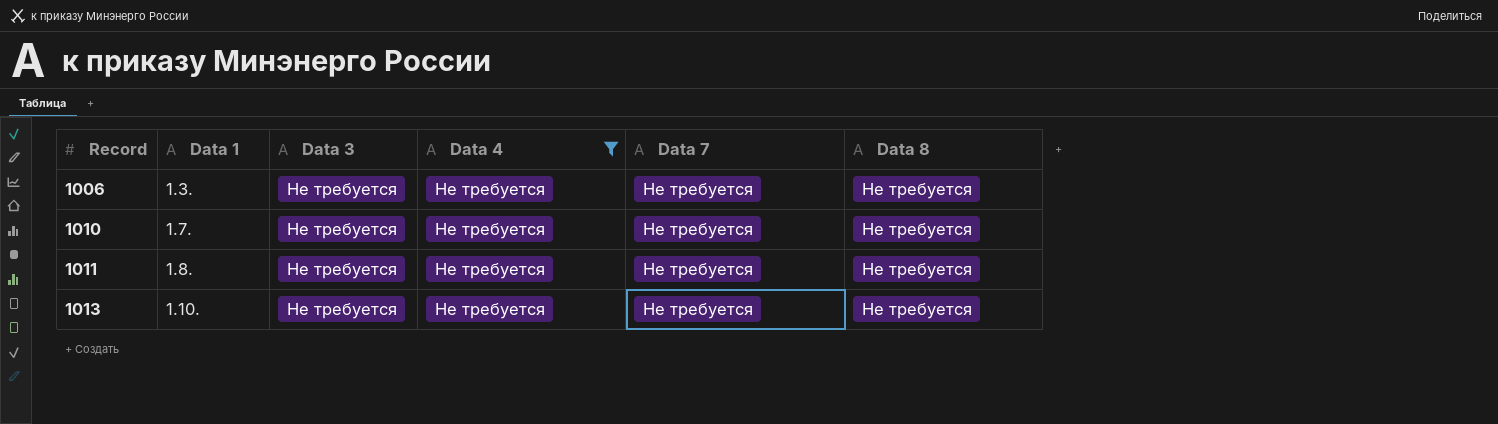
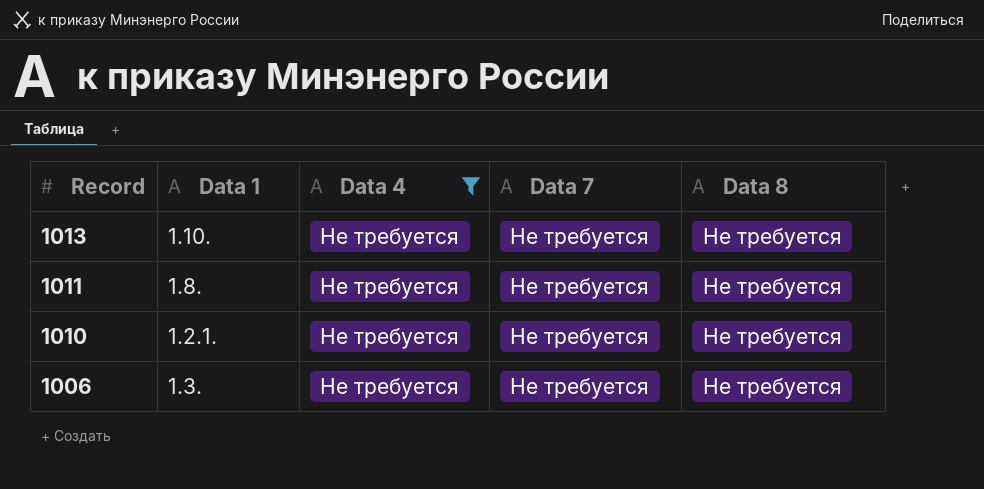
row order: Record ascending -> Record descending
column Data 3 | position: 3 -> none
1010 | Data 1: 1.7. -> 1.2.1.

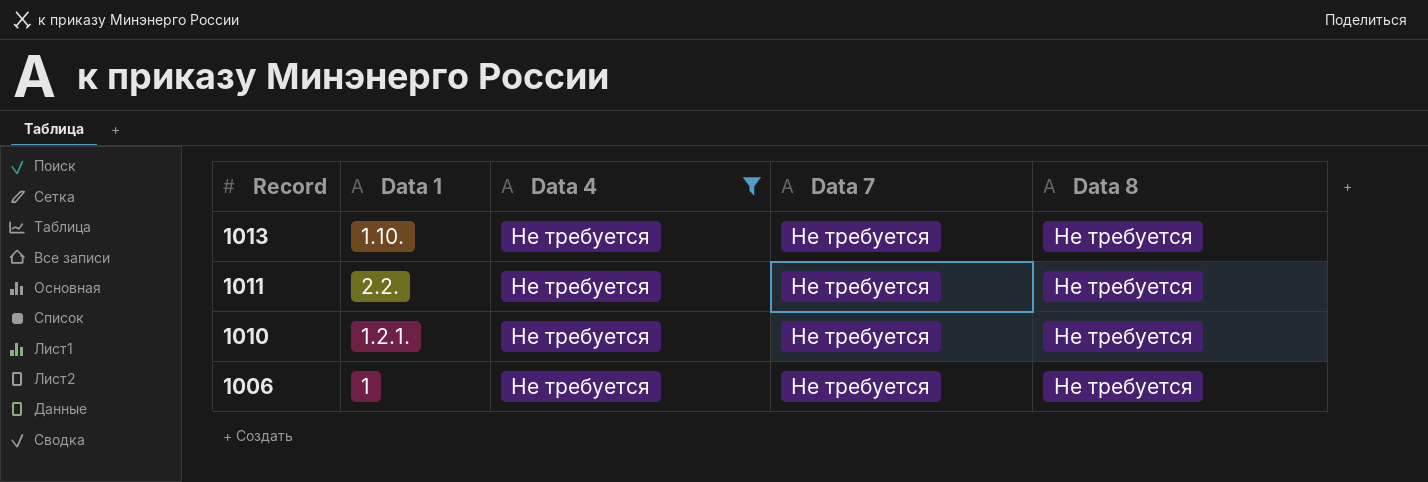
1011 | Data 1: 1.8. -> 2.2.
1006 | Data 1: 1.3. -> 1

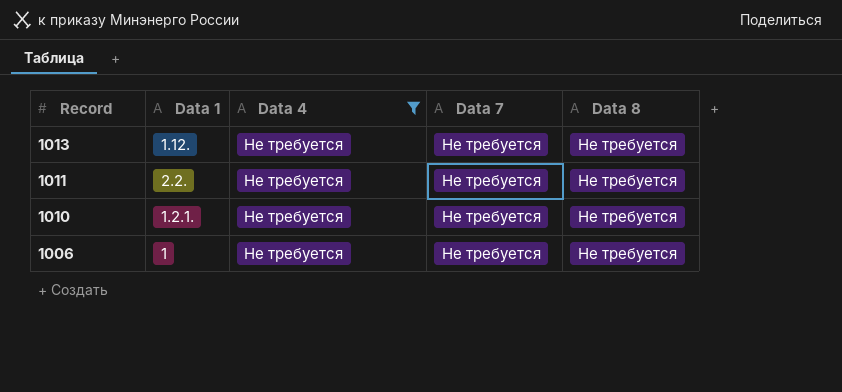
1013 | Data 1: 1.10. -> 1.12.

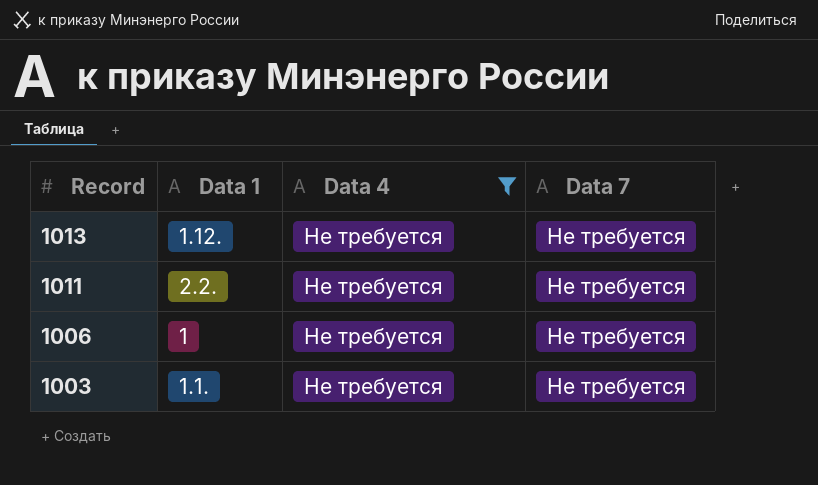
column Data 8 | position: 5 -> none
row 1010: 1.2.1. | Не требуется | Не требуется | Не требуется -> none
row 1003: none -> 1.1. | Не требуется | Не требуется

